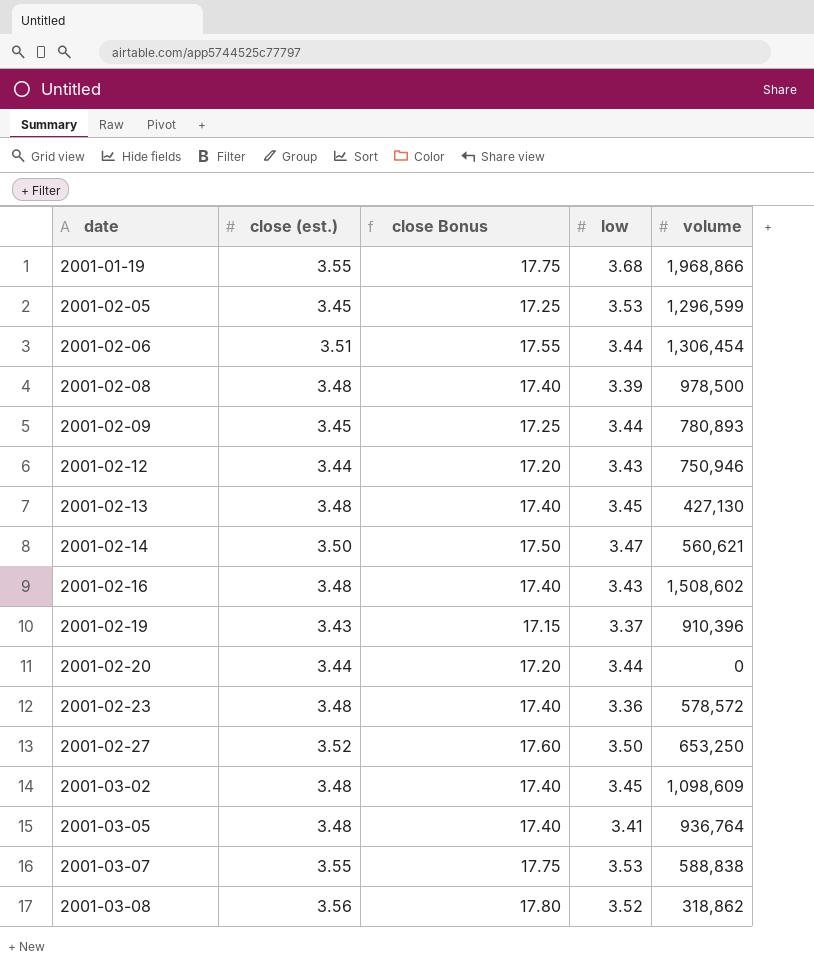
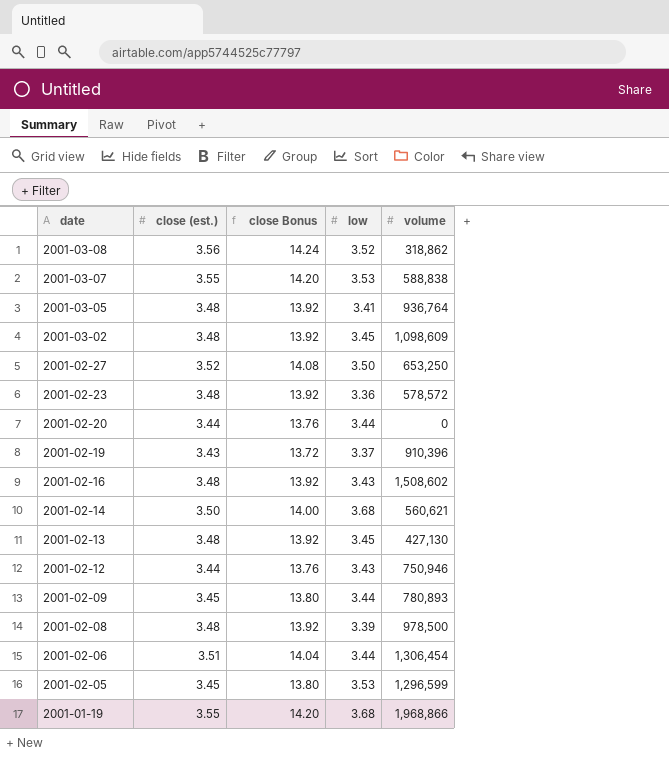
row order: date ascending -> date descending
column close Bonus | formula: [close (est.)] * 5 -> [close (est.)] * 4
2001-02-14 | low: 3.47 -> 3.68

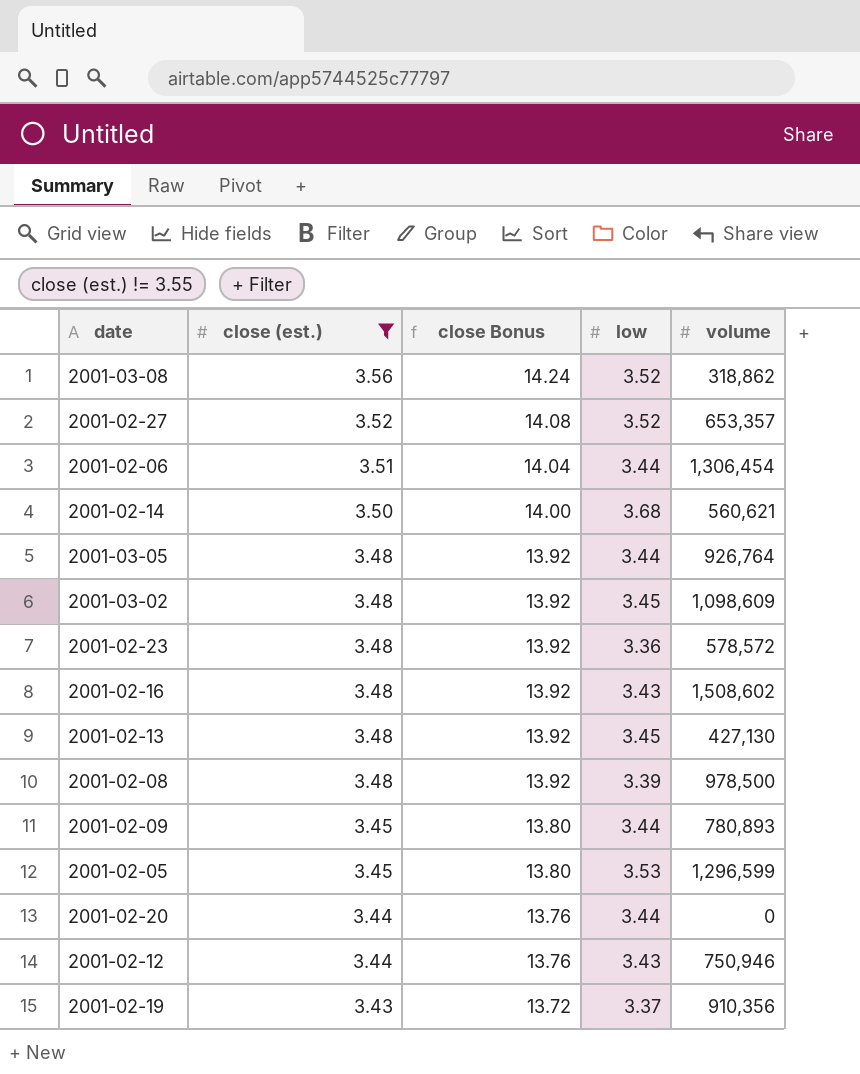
filter: none -> close (est.) != 3.55
row order: date descending -> close (est.) descending
2001-02-27 | low: 3.50 -> 3.52
2001-02-27 | volume: 653,250 -> 653,357
2001-03-05 | low: 3.41 -> 3.44
2001-03-05 | volume: 936,764 -> 926,764
2001-02-19 | volume: 910,396 -> 910,356

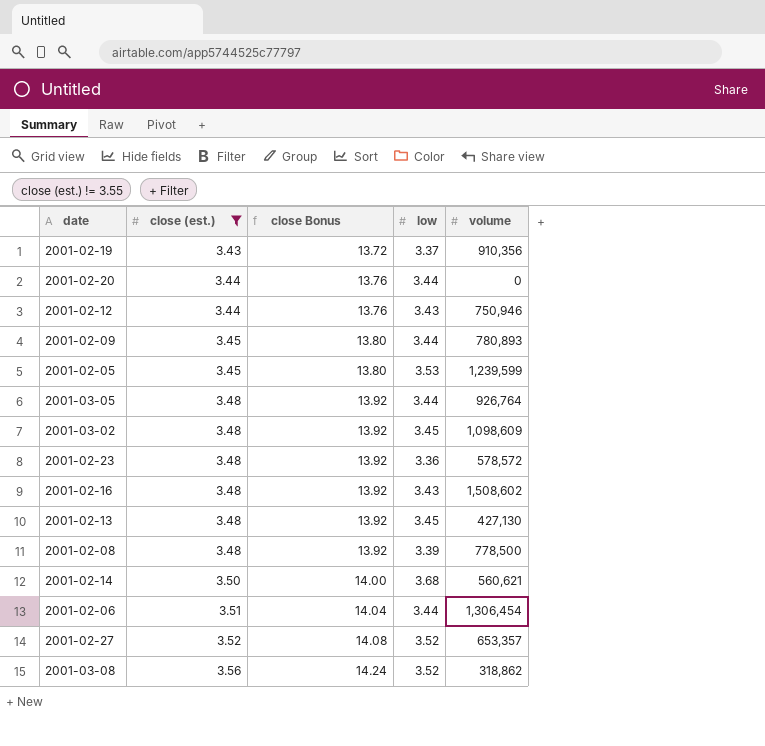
row order: close (est.) descending -> close (est.) ascending
2001-02-05 | volume: 1,296,599 -> 1,239,599
2001-02-08 | volume: 978,500 -> 778,500

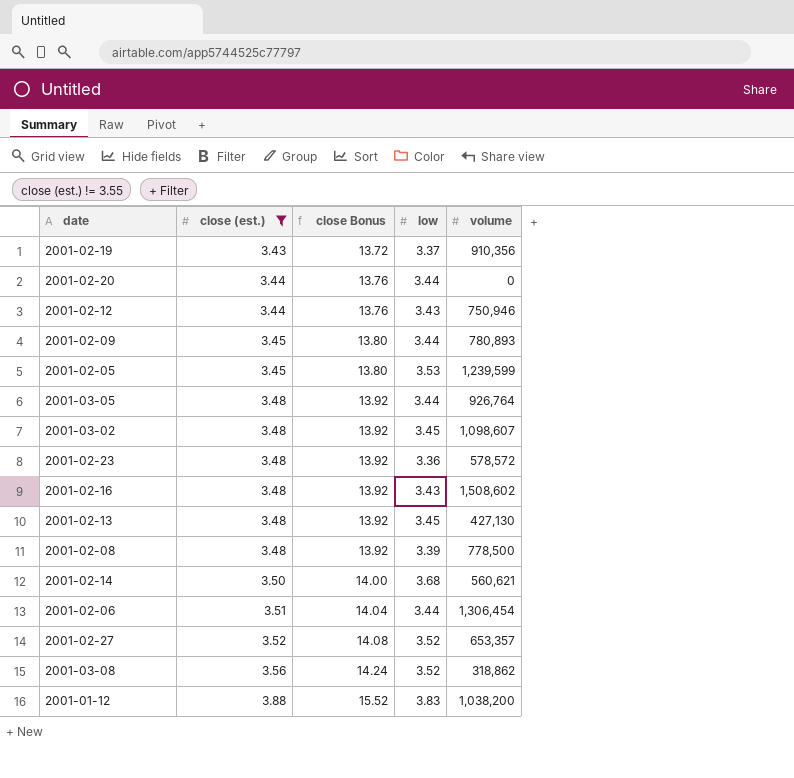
2001-03-02 | volume: 1,098,609 -> 1,098,607
row 2001-01-12: none -> 3.88 | 15.52 | 3.83 | 1,038,200

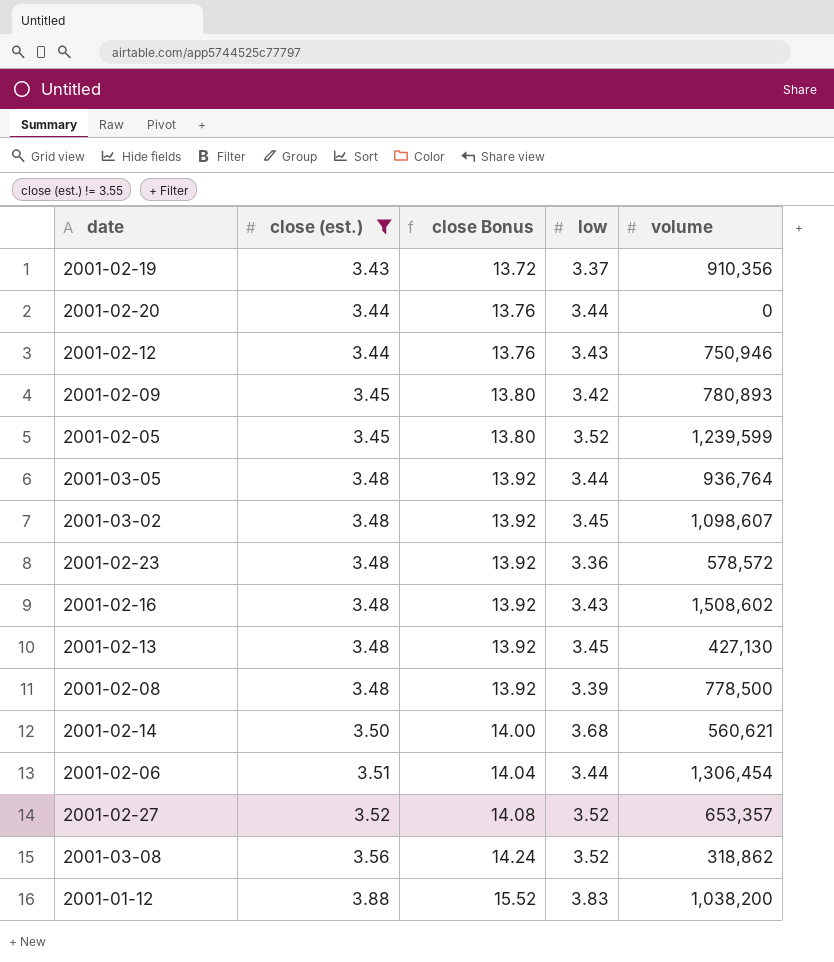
2001-02-09 | low: 3.44 -> 3.42
2001-02-05 | low: 3.53 -> 3.52
2001-03-05 | volume: 926,764 -> 936,764

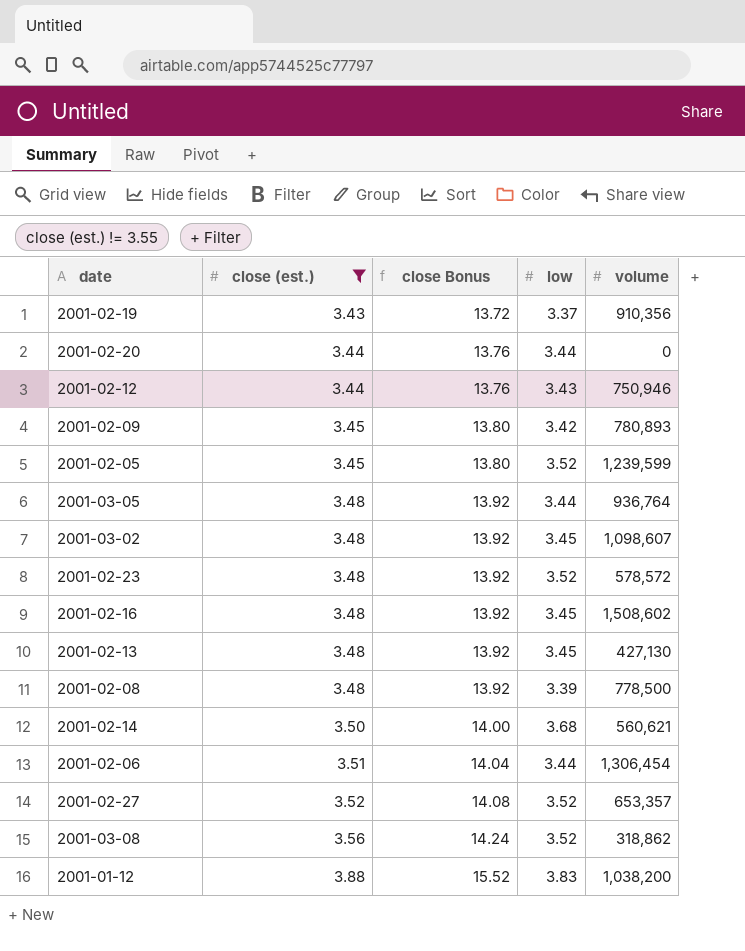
2001-02-23 | low: 3.36 -> 3.52
2001-02-16 | low: 3.43 -> 3.45

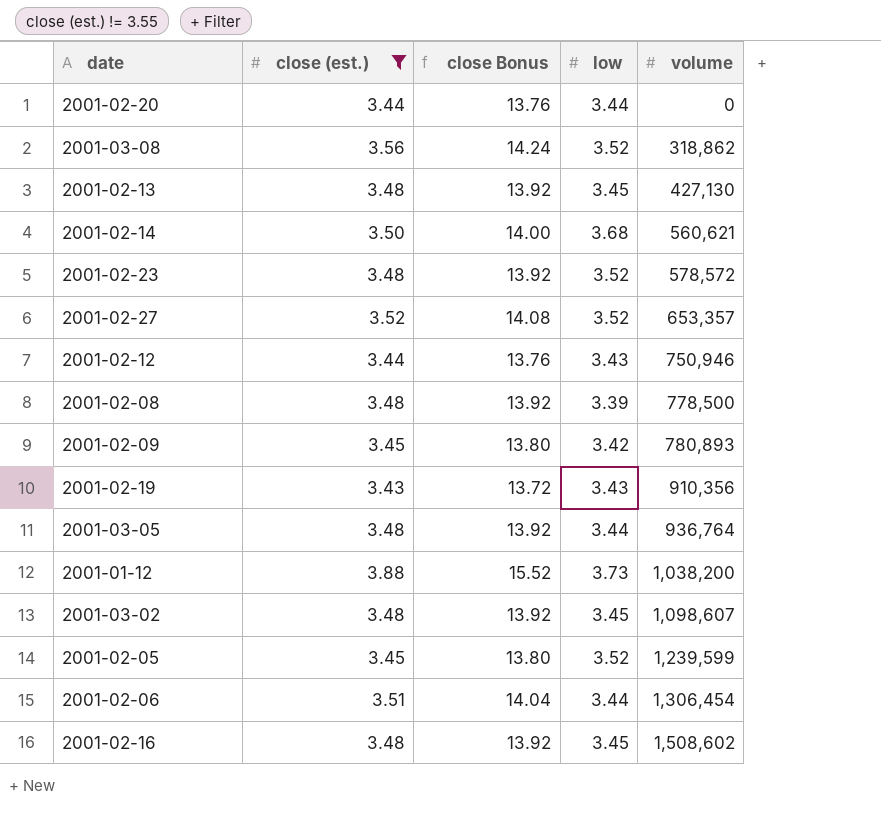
row order: close (est.) ascending -> volume ascending
2001-02-19 | low: 3.37 -> 3.43
2001-01-12 | low: 3.83 -> 3.73

